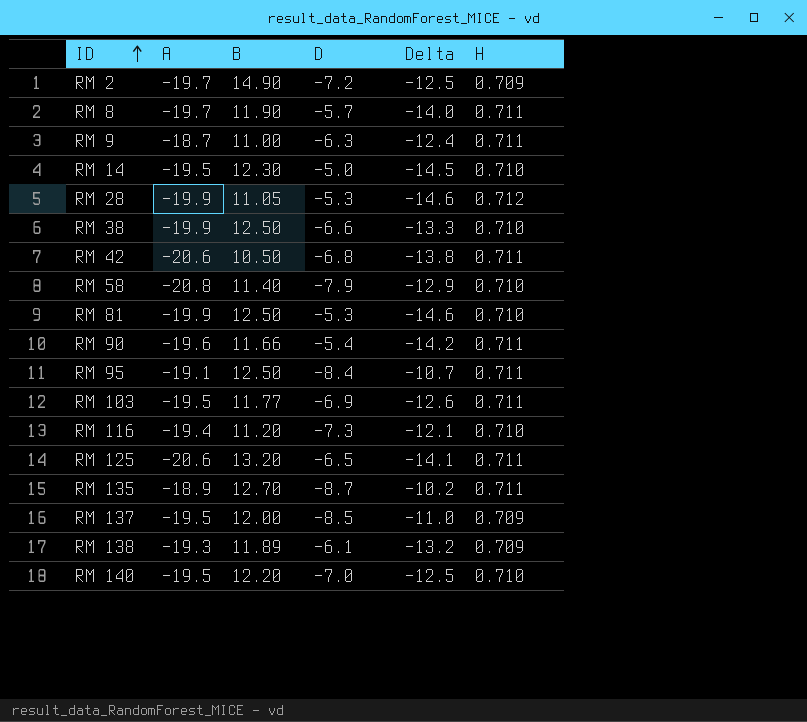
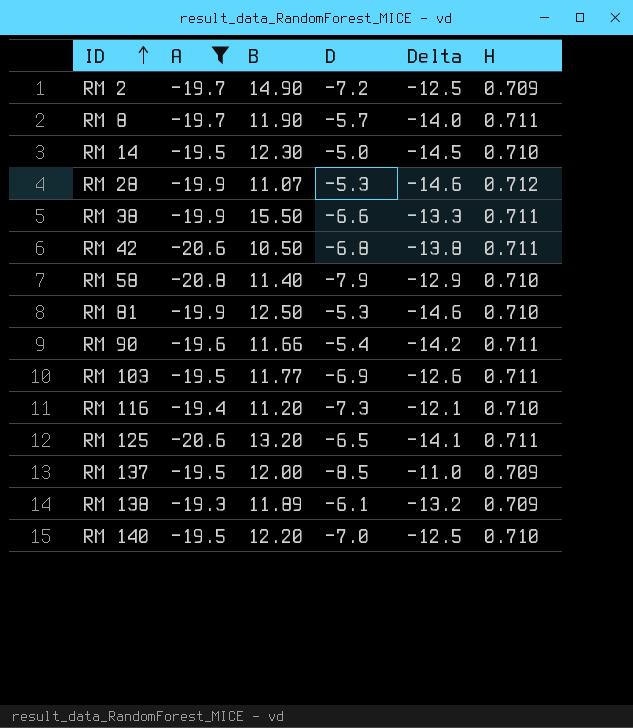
filter: none -> A <= -19.3
RM 28 | B: 11.05 -> 11.07
RM 38 | B: 12.50 -> 15.50
RM 38 | H: 0.710 -> 0.711

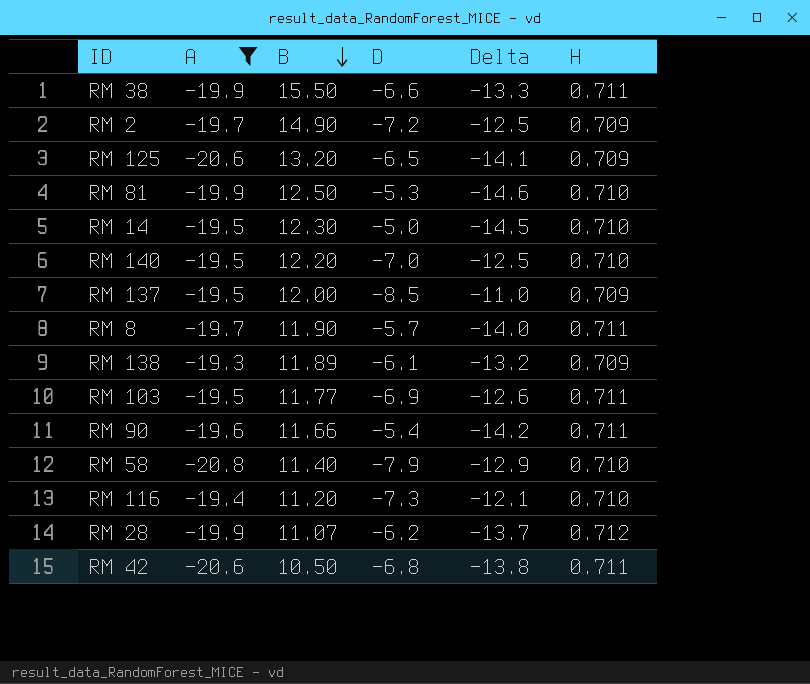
row order: ID ascending -> B descending
RM 125 | H: 0.711 -> 0.709
RM 28 | D: -5.3 -> -6.2
RM 28 | Delta: -14.6 -> -13.7

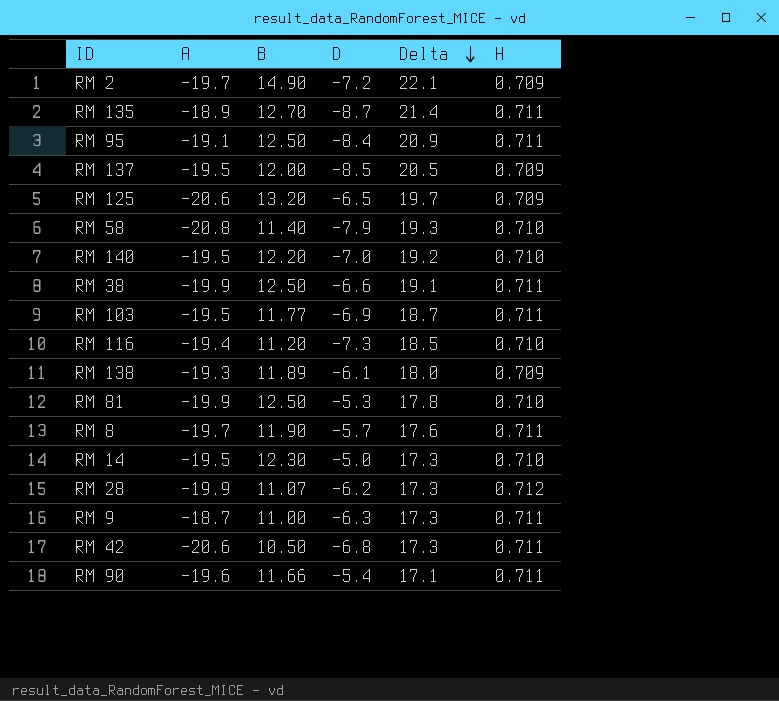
filter: A <= -19.3 -> none
row order: B descending -> Delta descending
column Delta | formula: [A] - [D] -> [B] - [D]
RM 38 | B: 15.50 -> 12.50

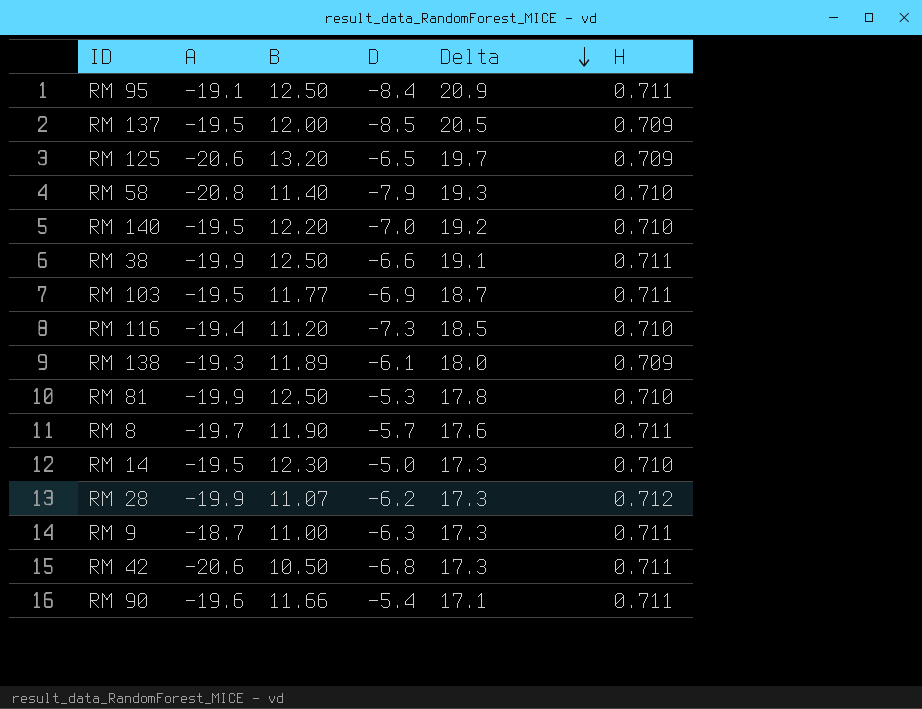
row RM 2: -19.7 | 14.90 | -7.2 | 22.1 | 0.709 -> none
row RM 135: -18.9 | 12.70 | -8.7 | 21.4 | 0.711 -> none

